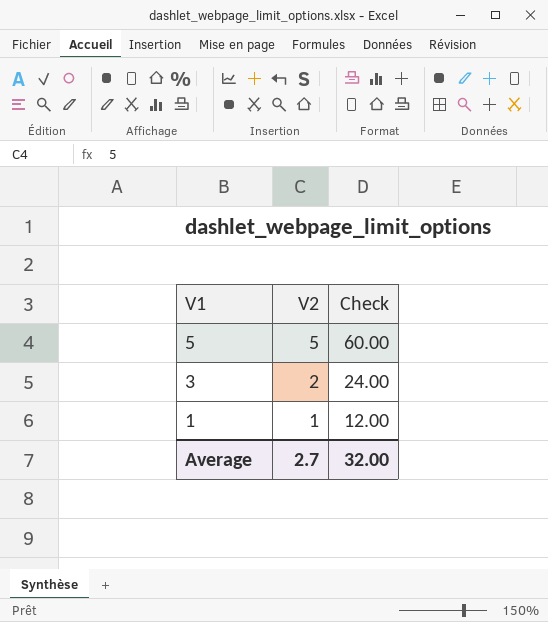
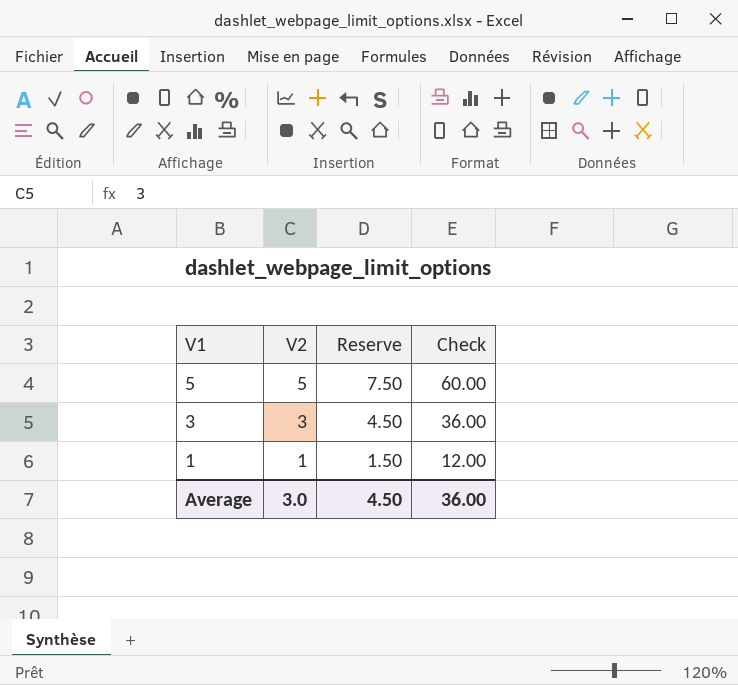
column Reserve | formula: none -> [V2] * 1.5
3 | V2: 2 -> 3
3 | Check: 24.00 -> 36.00
Average | V2: 2.7 -> 3.0
Average | Check: 32.00 -> 36.00

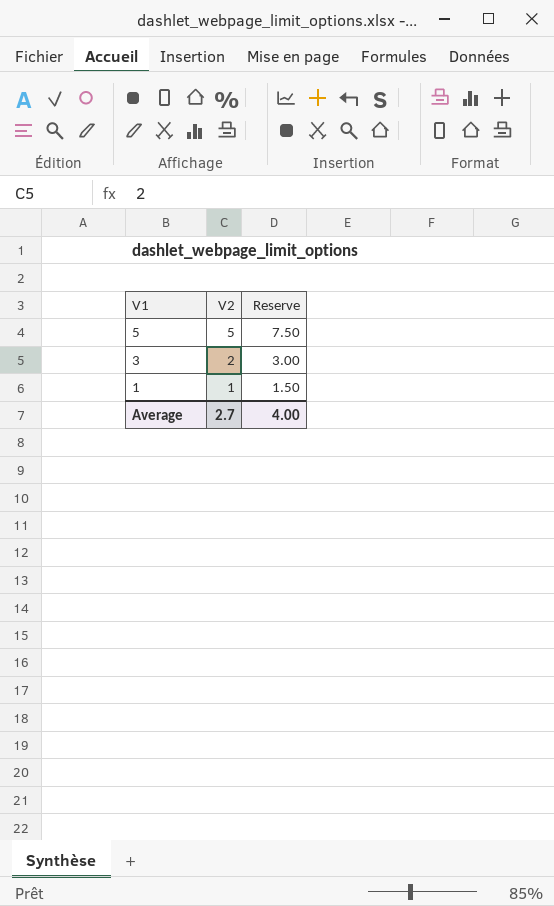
column Check | formula: [V2] * 12 -> none
3 | V2: 3 -> 2
3 | Reserve: 4.50 -> 3.00
Average | V2: 3.0 -> 2.7
Average | Reserve: 4.50 -> 4.00

